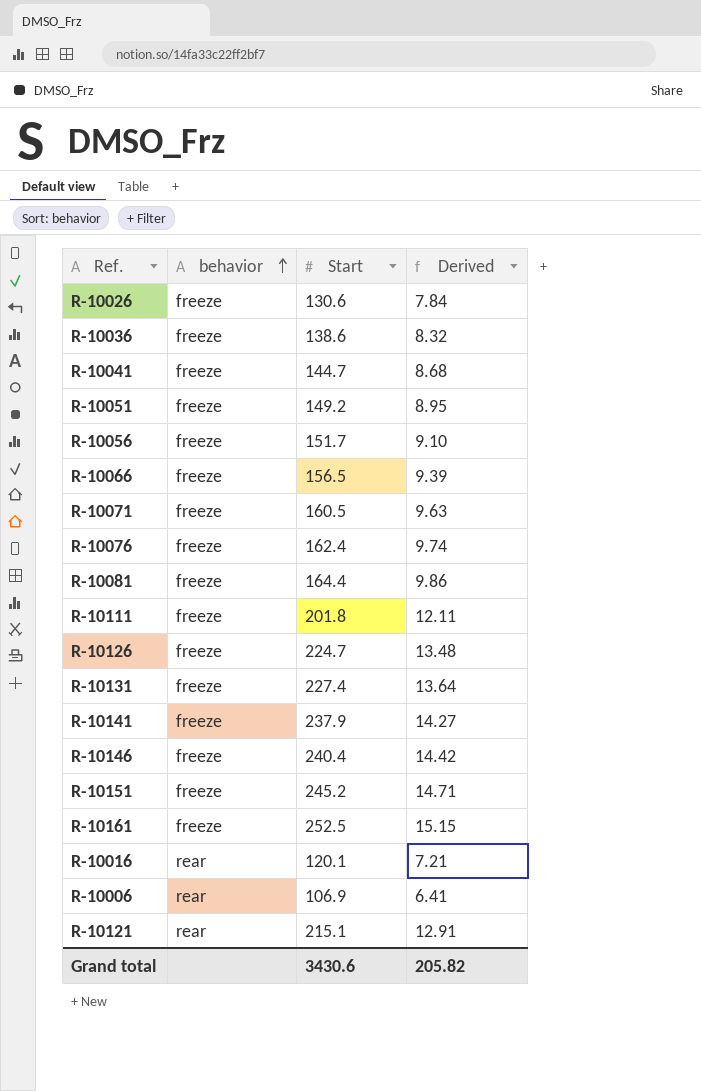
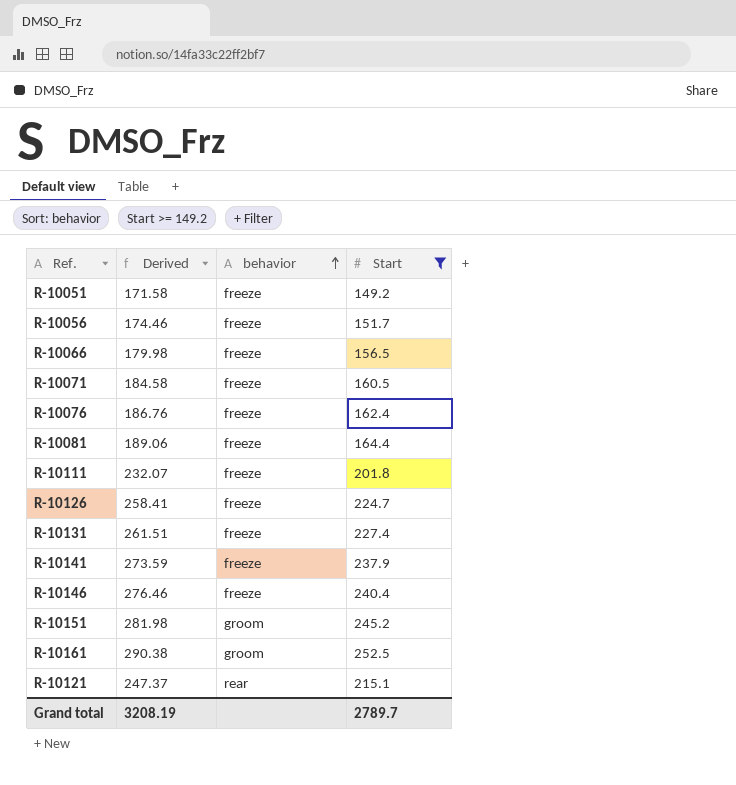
filter: none -> Start >= 149.2
column Derived | formula: [Start] * 0.06 -> [Start] * 1.15
column Derived | position: 4 -> 2
R-10151 | behavior: freeze -> groom
R-10161 | behavior: freeze -> groom
Grand total | Derived: 205.82 -> 3208.19
Grand total | Start: 3430.6 -> 2789.7

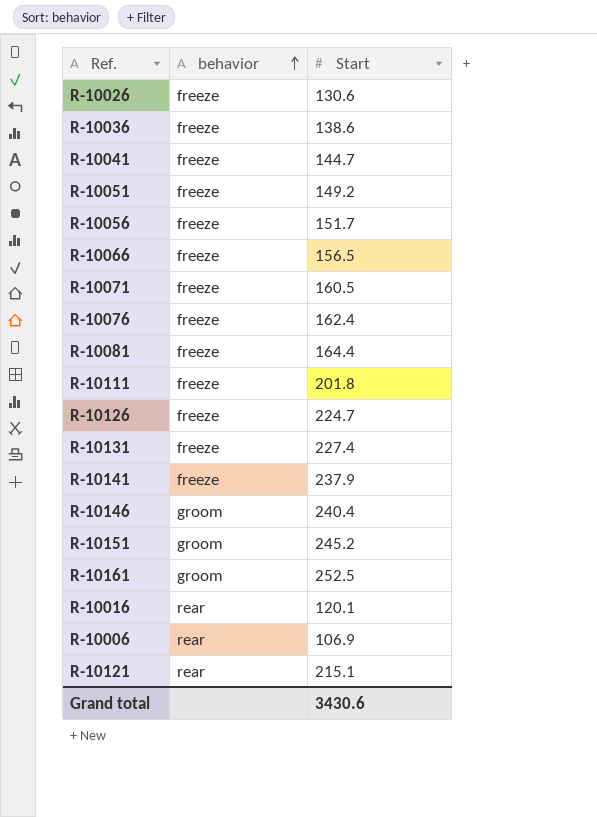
filter: Start >= 149.2 -> none
column Derived | formula: [Start] * 1.15 -> none
R-10146 | behavior: freeze -> groom
Grand total | Start: 2789.7 -> 3430.6

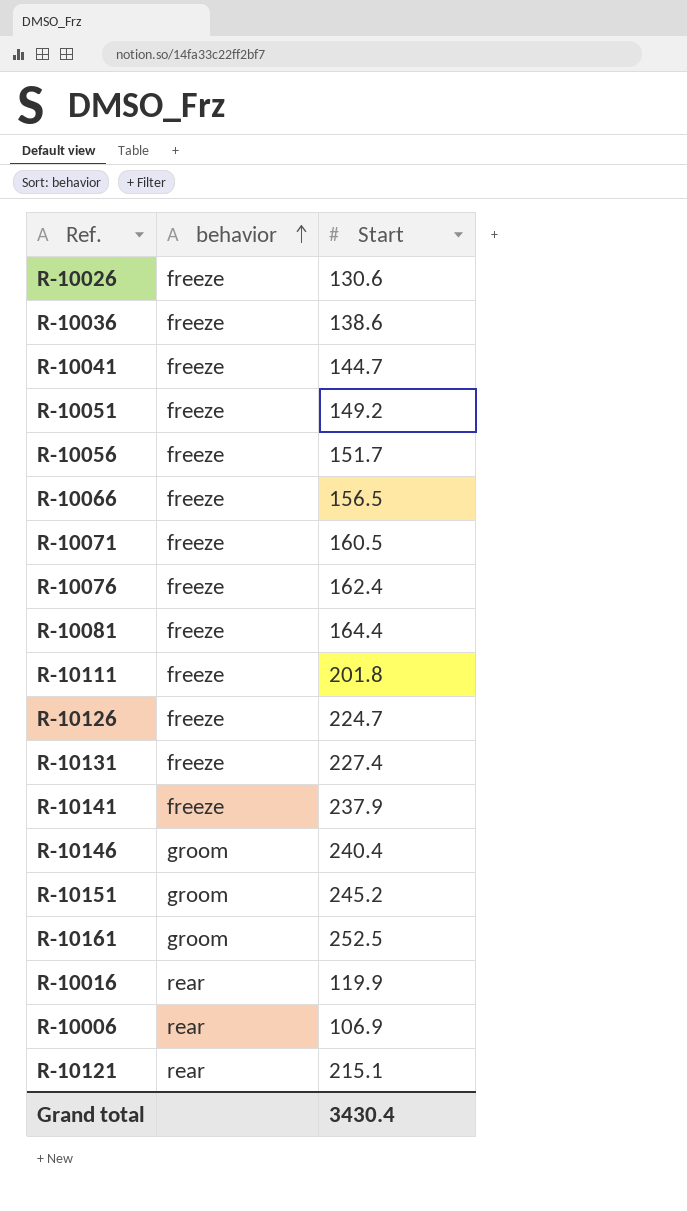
R-10016 | Start: 120.1 -> 119.9
Grand total | Start: 3430.6 -> 3430.4

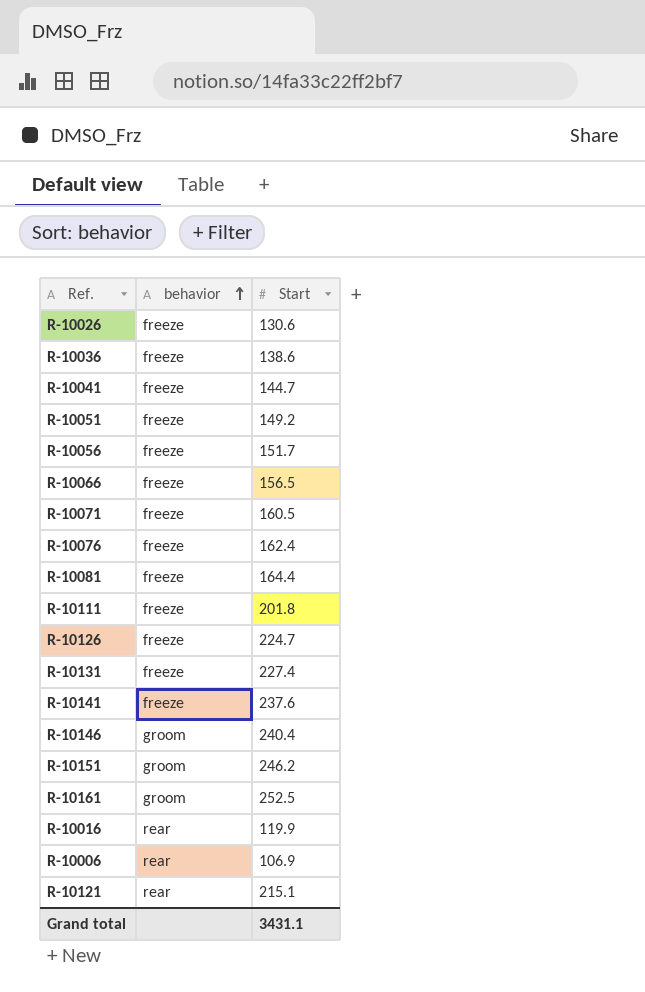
R-10141 | Start: 237.9 -> 237.6
R-10151 | Start: 245.2 -> 246.2
Grand total | Start: 3430.4 -> 3431.1

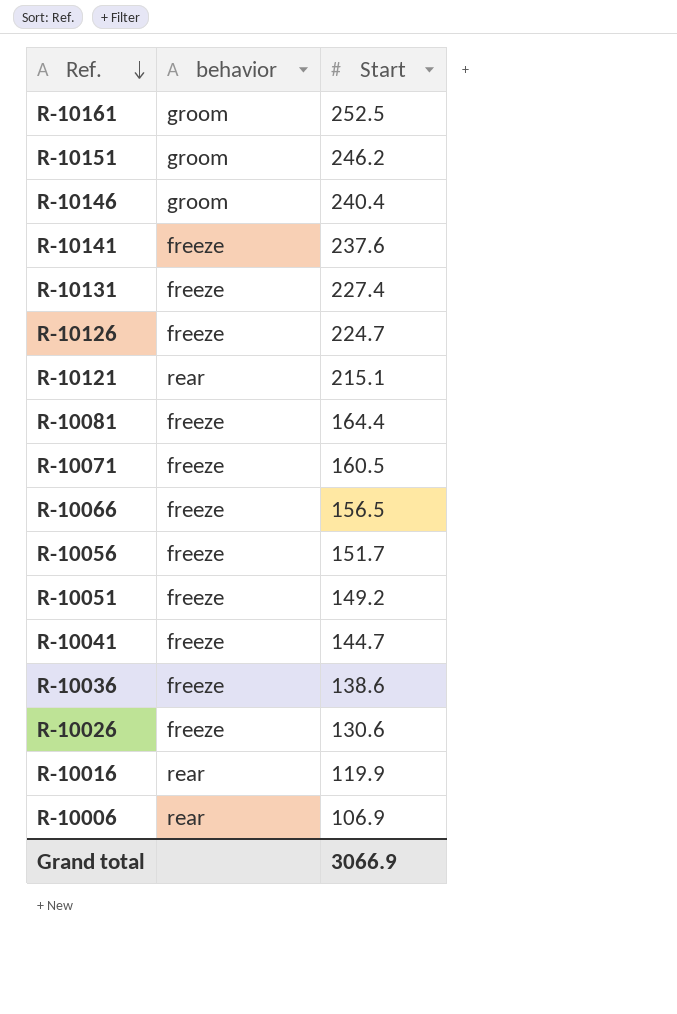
row order: behavior ascending -> Ref. descending
row R-10076: freeze | 162.4 -> none
row R-10111: freeze | 201.8 -> none
Grand total | Start: 3431.1 -> 3066.9

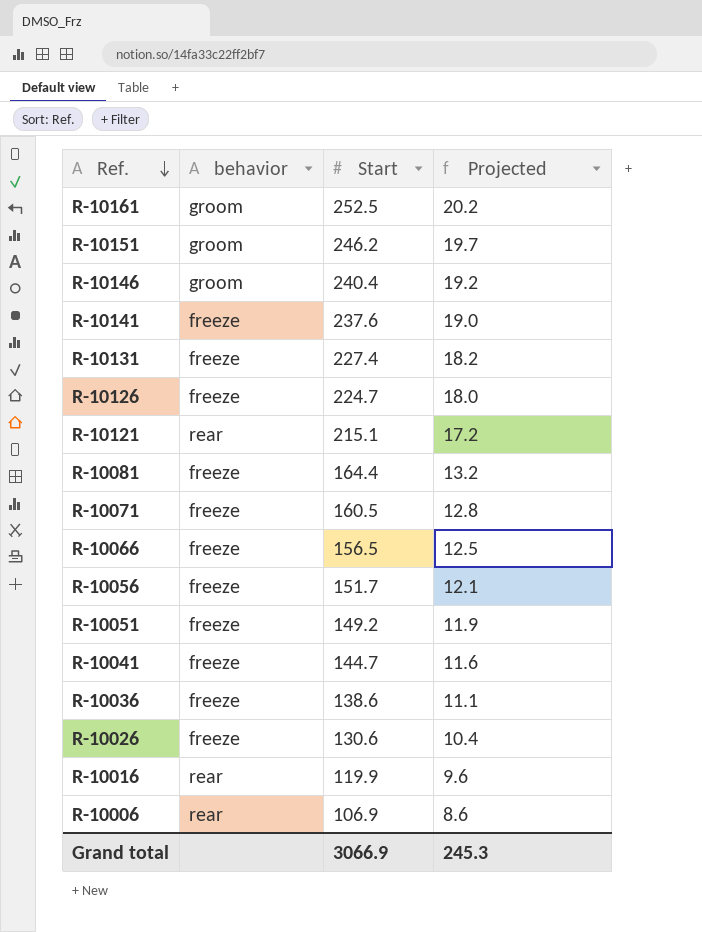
column Projected | formula: none -> [Start] * 0.08

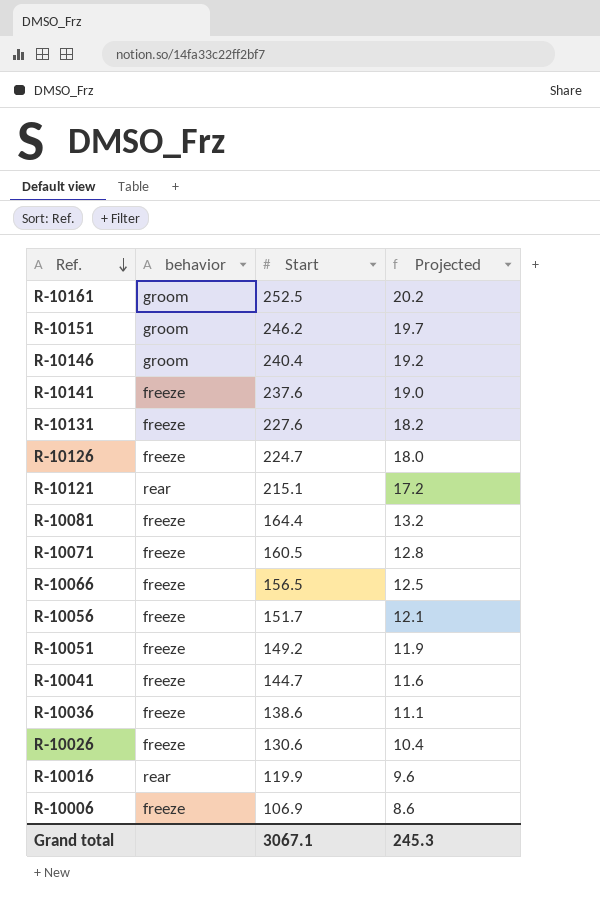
R-10131 | Start: 227.4 -> 227.6
R-10006 | behavior: rear -> freeze
Grand total | Start: 3066.9 -> 3067.1

